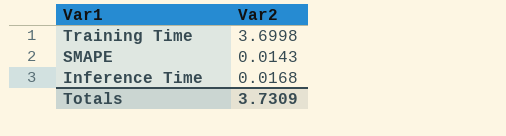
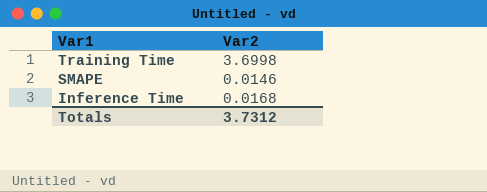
SMAPE | Var2: 0.0143 -> 0.0146
Totals | Var2: 3.7309 -> 3.7312

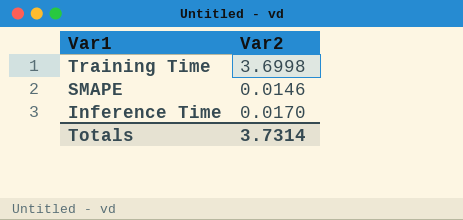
Inference Time | Var2: 0.0168 -> 0.0170
Totals | Var2: 3.7312 -> 3.7314

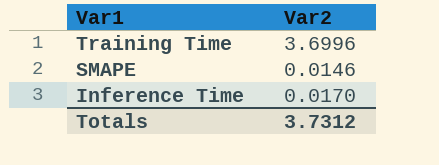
Training Time | Var2: 3.6998 -> 3.6996
Totals | Var2: 3.7314 -> 3.7312

